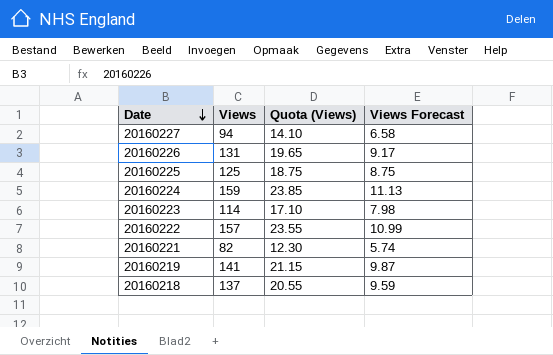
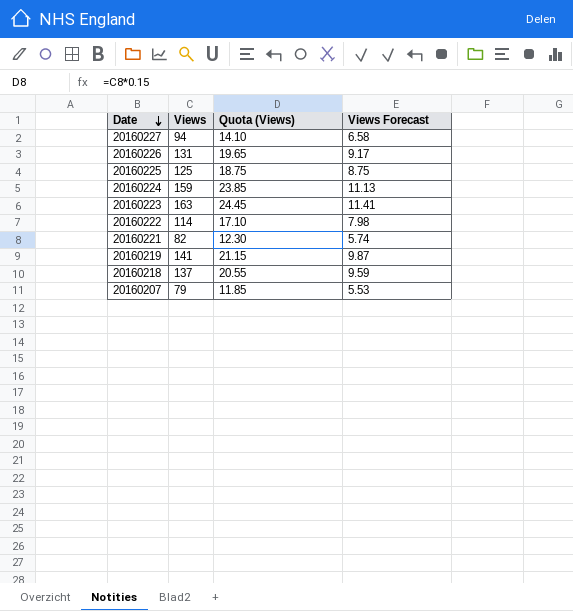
20160223 | Views: 114 -> 163
20160223 | Quota (Views): 17.10 -> 24.45
20160223 | Views Forecast: 7.98 -> 11.41
20160222 | Views: 157 -> 114
20160222 | Quota (Views): 23.55 -> 17.10
20160222 | Views Forecast: 10.99 -> 7.98
row 20160207: none -> 79 | 11.85 | 5.53

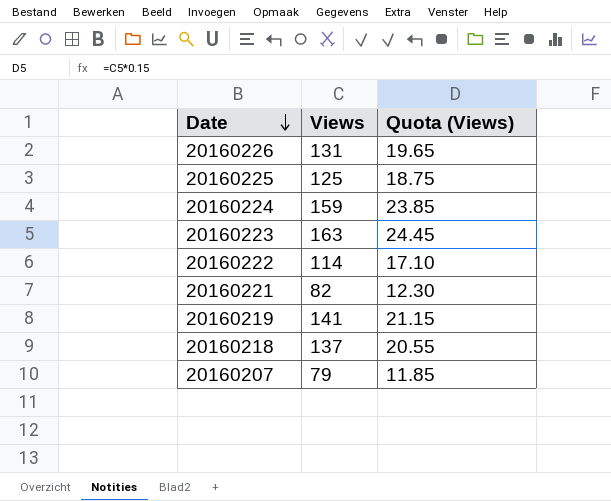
column Views Forecast | formula: [Views] * 0.07 -> none
row 20160227: 94 | 14.10 | 6.58 -> none

